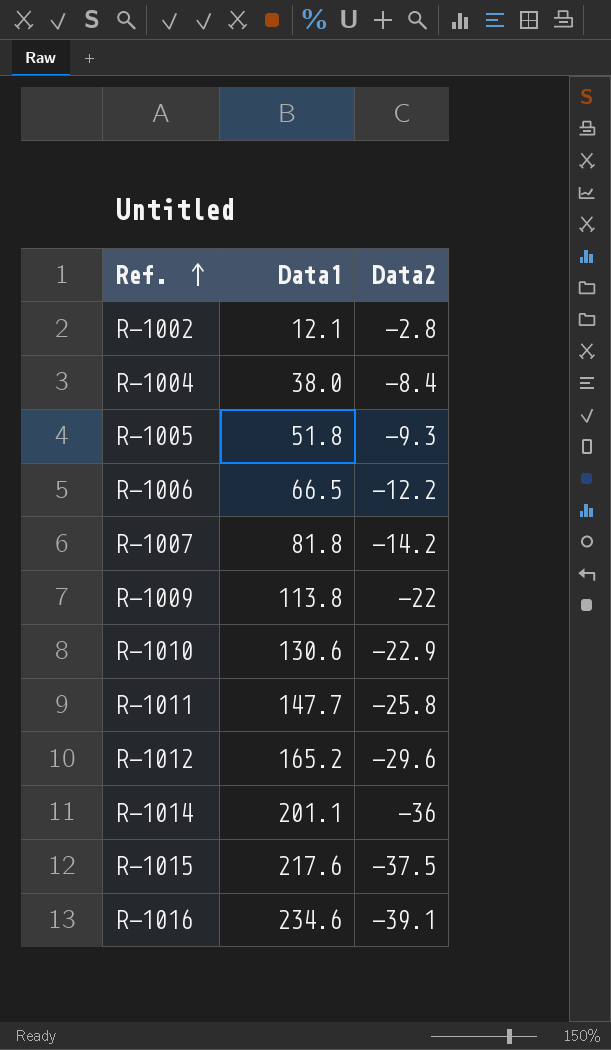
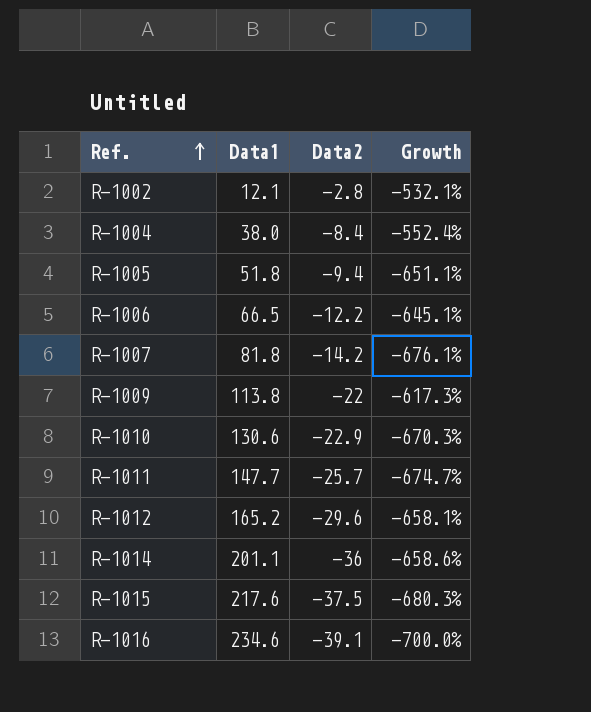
column Growth | formula: none -> ([Data1] - [Data2]) / [Data2]
R-1005 | Data2: -9.3 -> -9.4
R-1011 | Data2: -25.8 -> -25.7

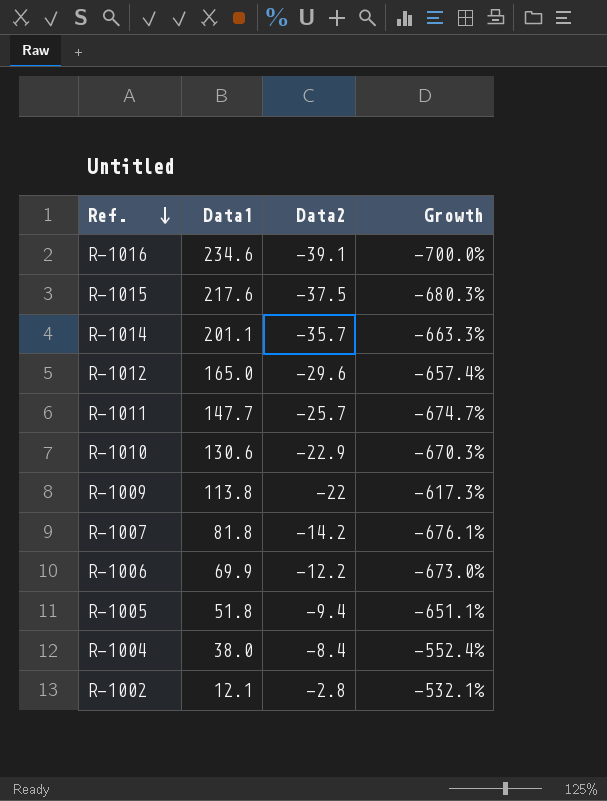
row order: Ref. ascending -> Ref. descending
R-1014 | Data2: -36 -> -35.7
R-1014 | Growth: -658.6% -> -663.3%
R-1012 | Data1: 165.2 -> 165.0
R-1012 | Growth: -658.1% -> -657.4%
R-1006 | Data1: 66.5 -> 69.9
R-1006 | Growth: -645.1% -> -673.0%

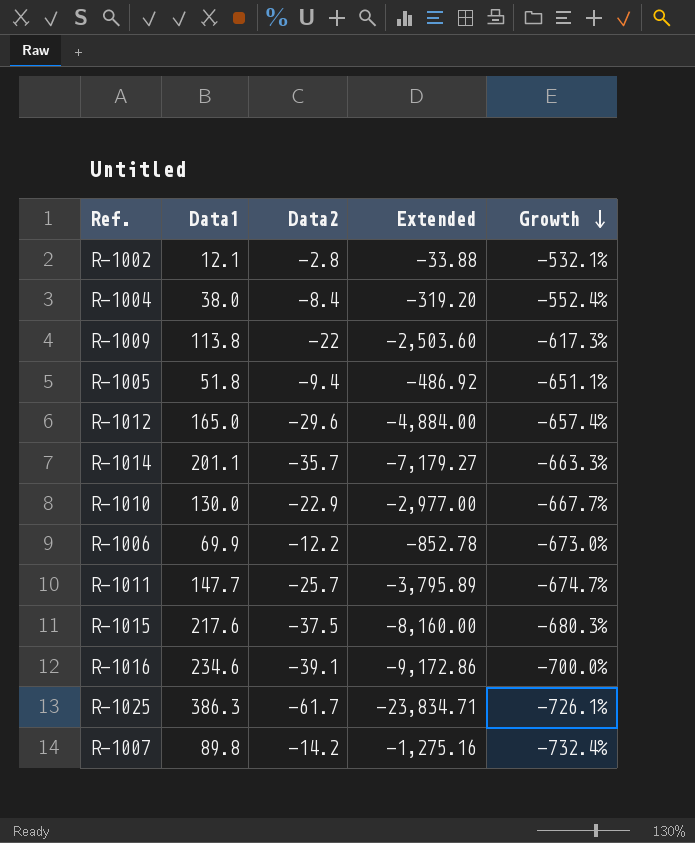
row order: Ref. descending -> Growth descending
column Extended | formula: none -> [Data1] * [Data2]
R-1010 | Data1: 130.6 -> 130.0
R-1010 | Growth: -670.3% -> -667.7%
row R-1025: none -> 386.3 | -61.7 | -23,834.71 | -726.1%
R-1007 | Data1: 81.8 -> 89.8
R-1007 | Growth: -676.1% -> -732.4%

